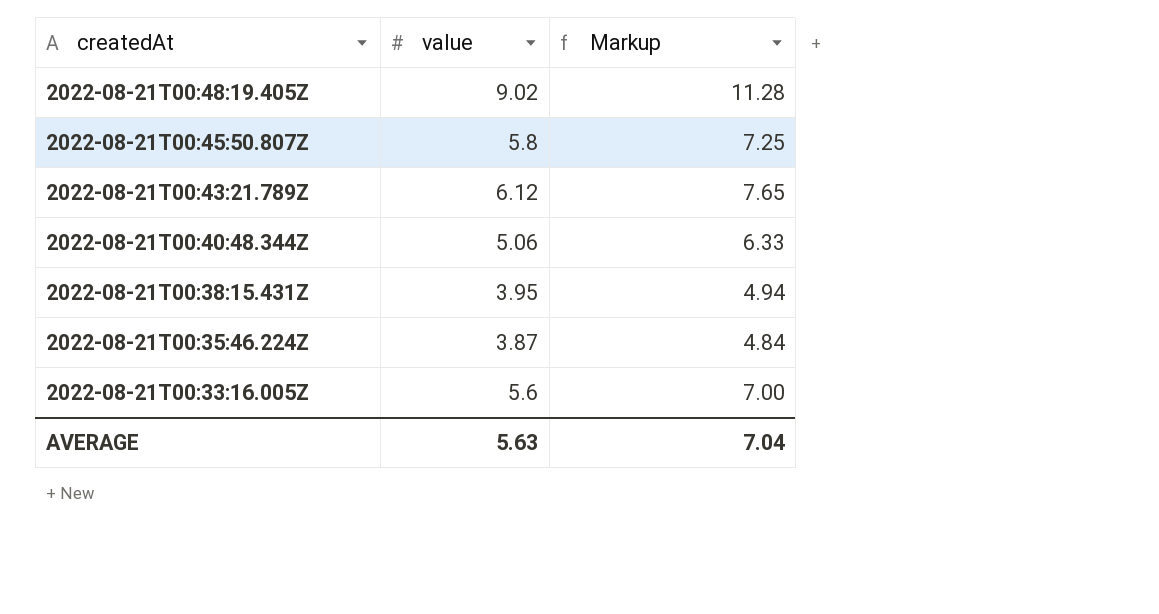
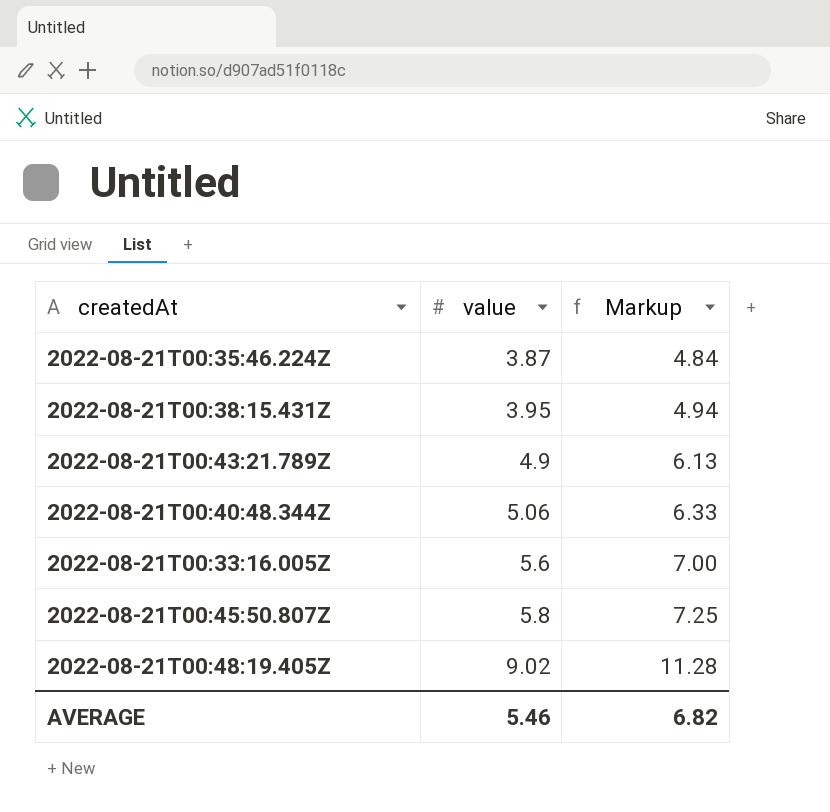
row order: createdAt descending -> value ascending
2022-08-21T00:43:21.789Z | value: 6.12 -> 4.9
2022-08-21T00:43:21.789Z | Markup: 7.65 -> 6.13
AVERAGE | value: 5.63 -> 5.46
AVERAGE | Markup: 7.04 -> 6.82

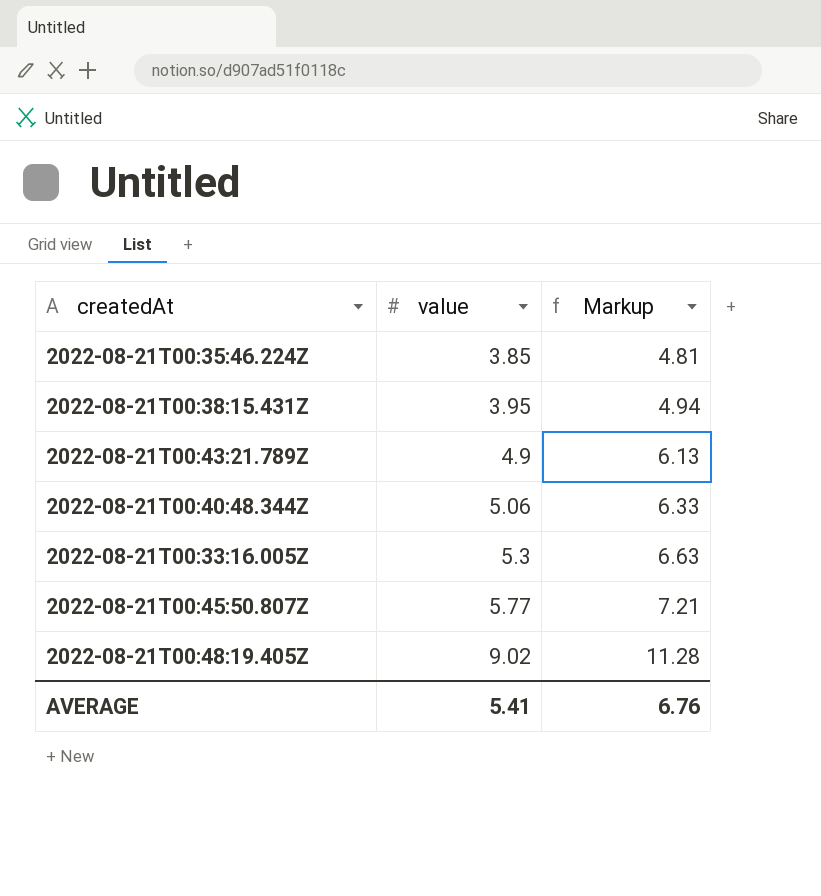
2022-08-21T00:35:46.224Z | value: 3.87 -> 3.85
2022-08-21T00:35:46.224Z | Markup: 4.84 -> 4.81
2022-08-21T00:33:16.005Z | value: 5.6 -> 5.3
2022-08-21T00:33:16.005Z | Markup: 7.00 -> 6.63
2022-08-21T00:45:50.807Z | value: 5.8 -> 5.77
2022-08-21T00:45:50.807Z | Markup: 7.25 -> 7.21
AVERAGE | value: 5.46 -> 5.41
AVERAGE | Markup: 6.82 -> 6.76

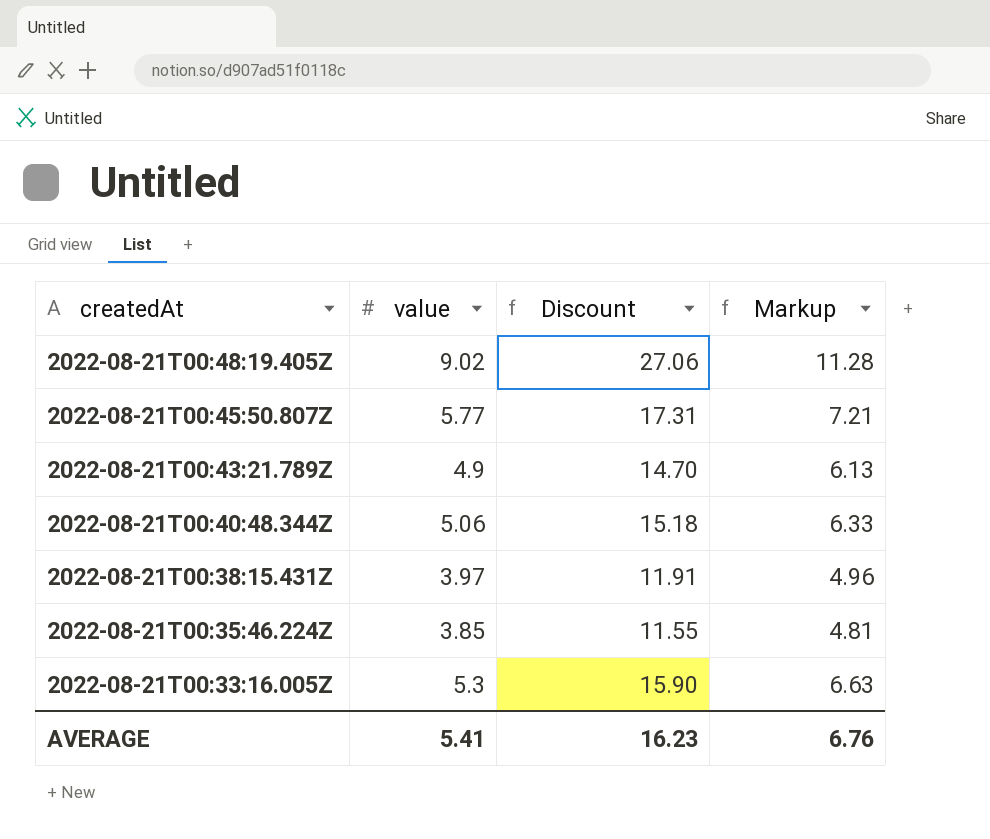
row order: value ascending -> createdAt descending
column Discount | formula: none -> [value] * 3
2022-08-21T00:38:15.431Z | value: 3.95 -> 3.97
2022-08-21T00:38:15.431Z | Markup: 4.94 -> 4.96

